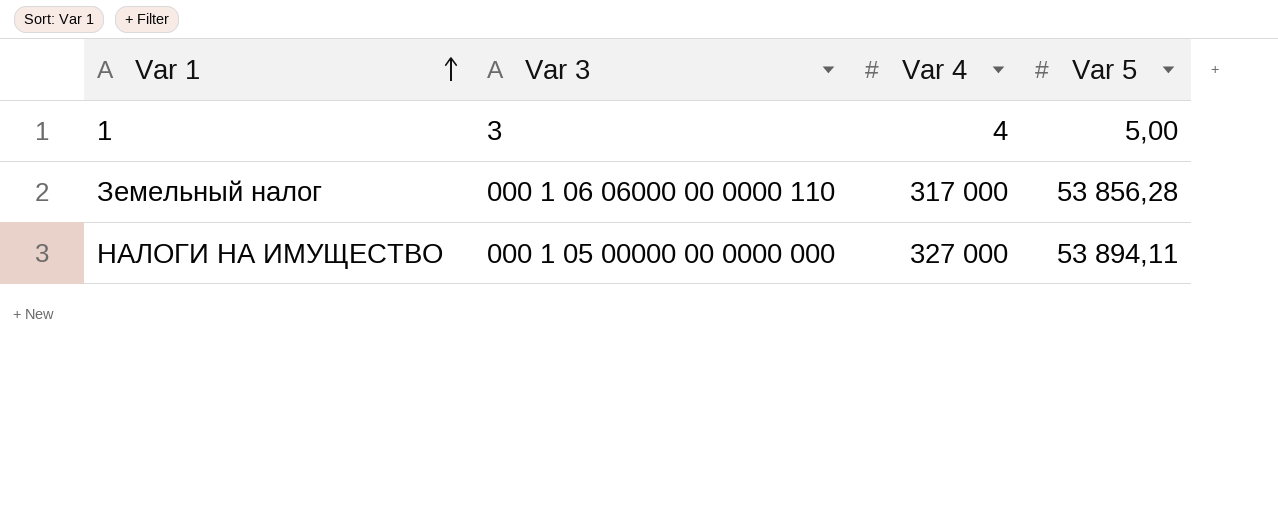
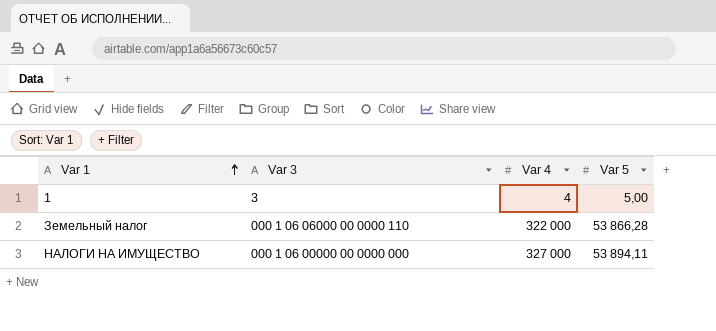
Земельный налог | Var 4: 317 000 -> 322 000
Земельный налог | Var 5: 53 856,28 -> 53 866,28
НАЛОГИ НА ИМУЩЕСТВО | Var 3: 000 1 05 00000 00 0000 000 -> 000 1 06 00000 00 0000 000

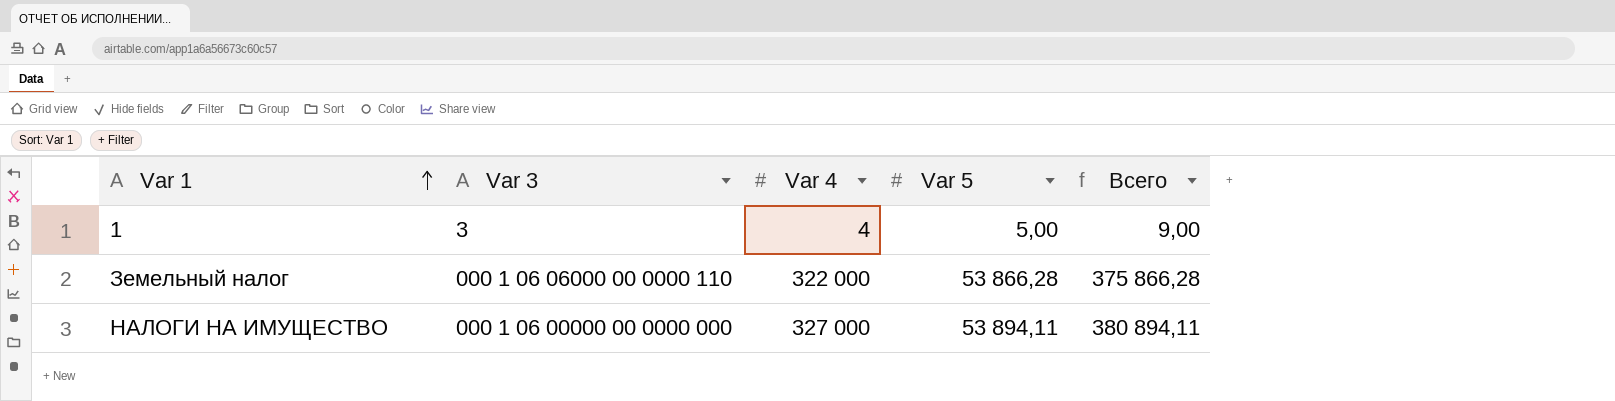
column Всего | formula: none -> [Var 4] + [Var 5]

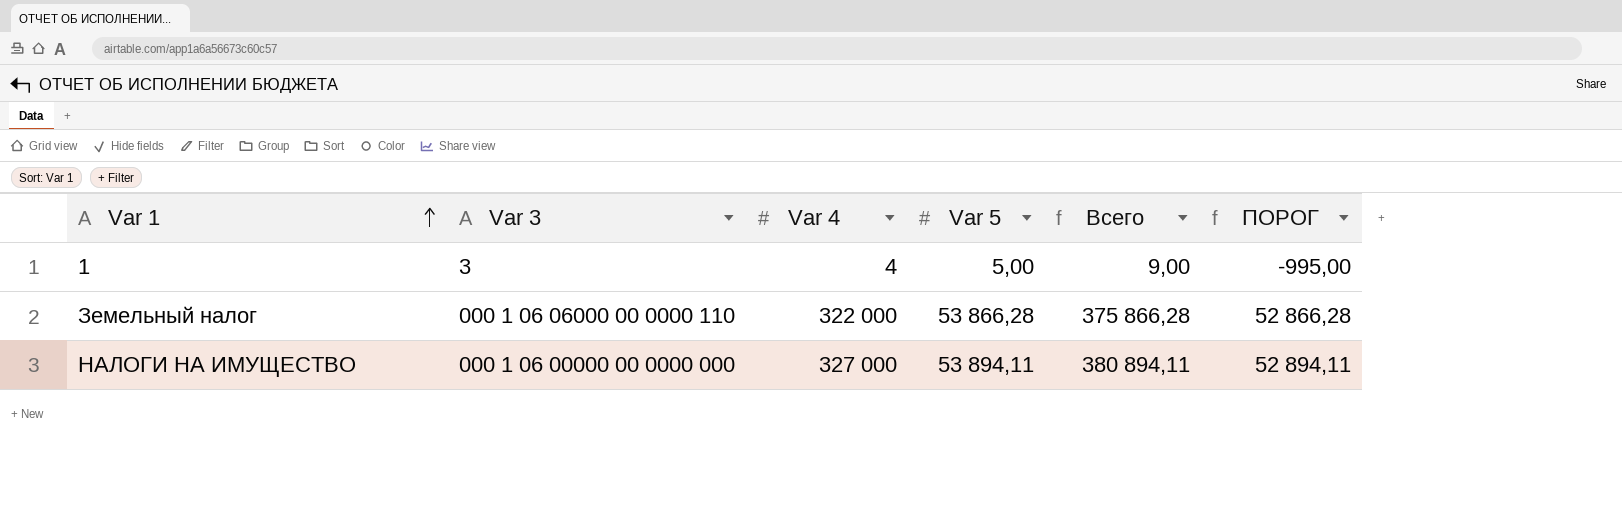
column ПОРОГ | formula: none -> [Var 5] - 1000

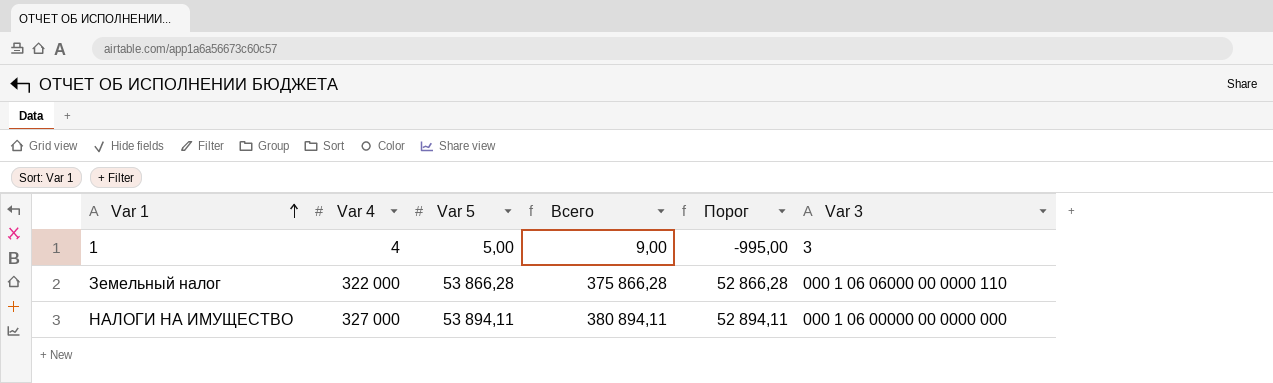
column name: ПОРОГ -> Порог
column Var 3 | position: 2 -> 6

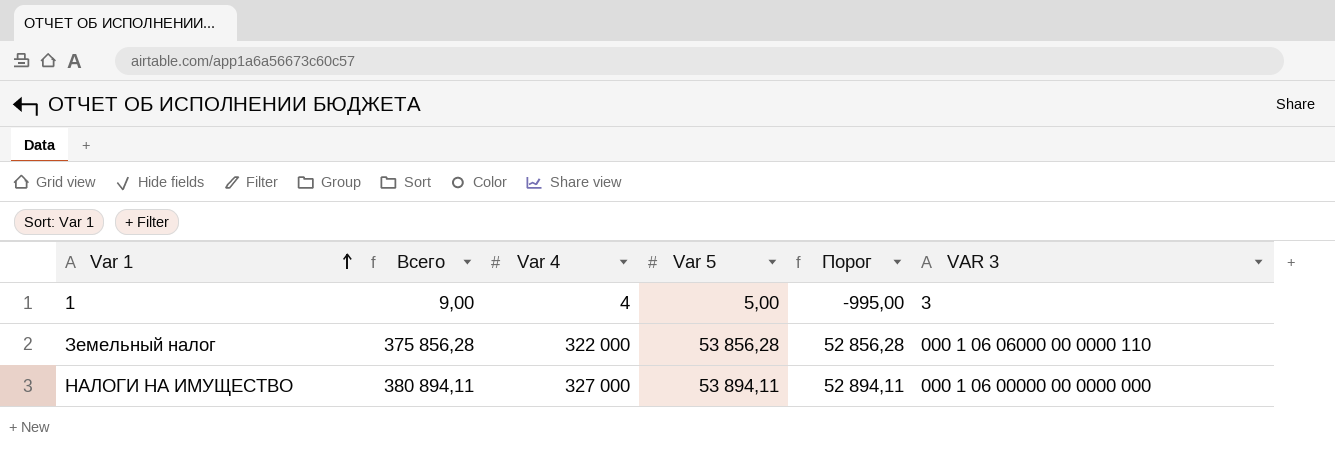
column Всего | position: 4 -> 2
column name: Var 3 -> VAR 3
Земельный налог | Всего: 375 866,28 -> 375 856,28
Земельный налог | Var 5: 53 866,28 -> 53 856,28
Земельный налог | Порог: 52 866,28 -> 52 856,28

